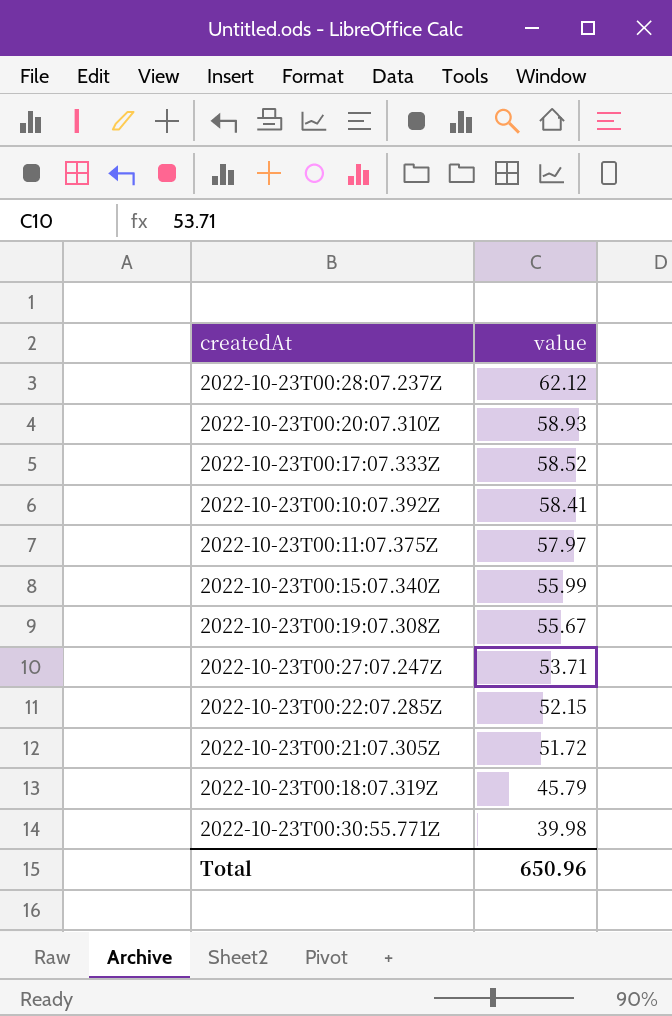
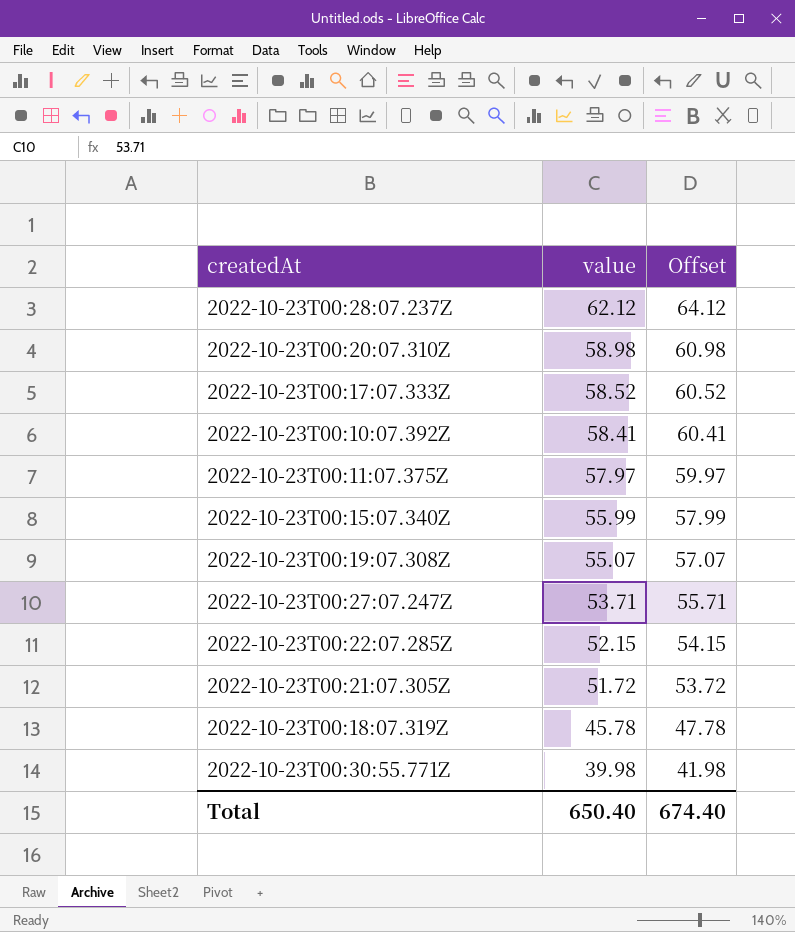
column Offset | formula: none -> [value] + 2
2022-10-23T00:20:07.310Z | value: 58.93 -> 58.98
2022-10-23T00:19:07.308Z | value: 55.67 -> 55.07
2022-10-23T00:18:07.319Z | value: 45.79 -> 45.78
Total | value: 650.96 -> 650.40

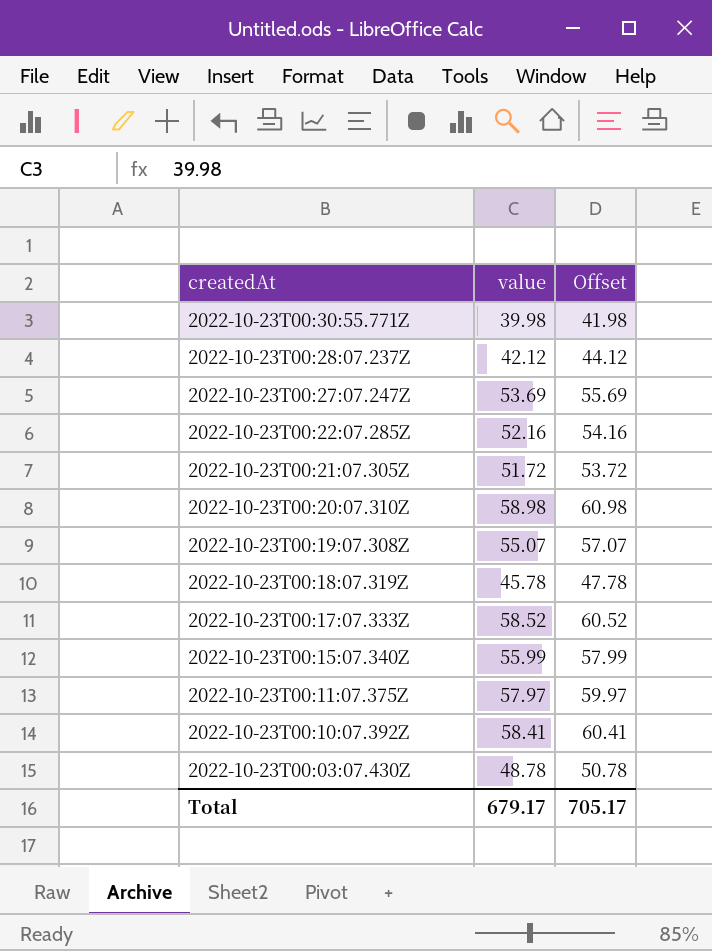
row order: value descending -> createdAt descending
2022-10-23T00:28:07.237Z | value: 62.12 -> 42.12
2022-10-23T00:28:07.237Z | Offset: 64.12 -> 44.12
2022-10-23T00:27:07.247Z | value: 53.71 -> 53.69
2022-10-23T00:27:07.247Z | Offset: 55.71 -> 55.69
2022-10-23T00:22:07.285Z | value: 52.15 -> 52.16
2022-10-23T00:22:07.285Z | Offset: 54.15 -> 54.16
row 2022-10-23T00:03:07.430Z: none -> 48.78 | 50.78
Total | value: 650.40 -> 679.17
Total | Offset: 674.40 -> 705.17

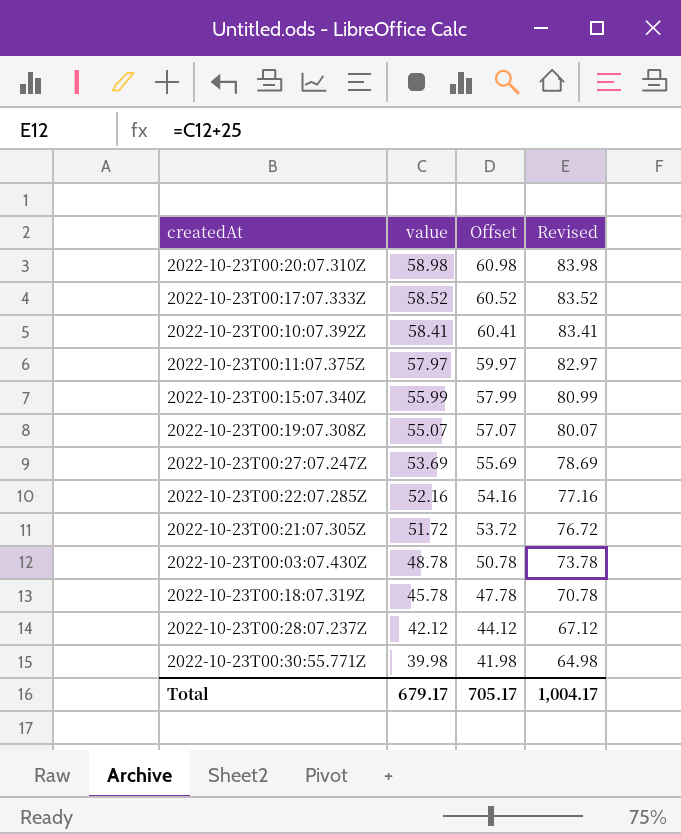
row order: createdAt descending -> value descending
column Revised | formula: none -> [value] + 25

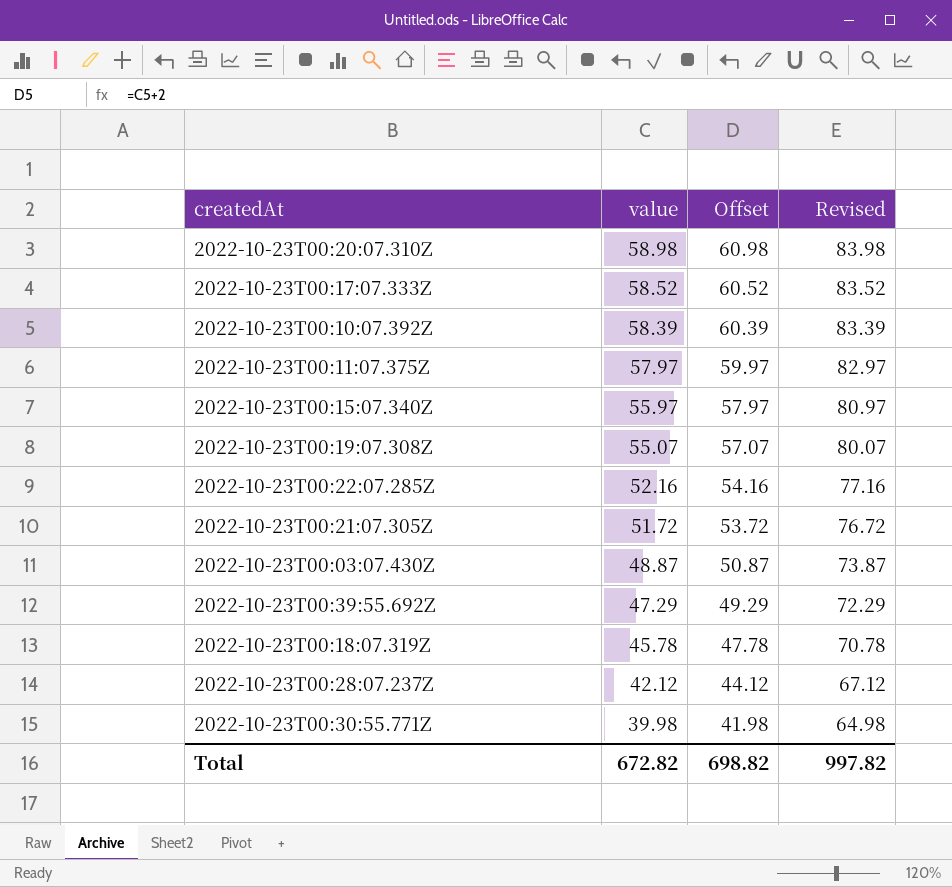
row 2022-10-23T00:27:07.247Z: 53.69 | 55.69 | 78.69 -> none
2022-10-23T00:10:07.392Z | value: 58.41 -> 58.39
2022-10-23T00:10:07.392Z | Offset: 60.41 -> 60.39
2022-10-23T00:10:07.392Z | Revised: 83.41 -> 83.39
2022-10-23T00:15:07.340Z | value: 55.99 -> 55.97
2022-10-23T00:15:07.340Z | Offset: 57.99 -> 57.97
2022-10-23T00:15:07.340Z | Revised: 80.99 -> 80.97
2022-10-23T00:03:07.430Z | value: 48.78 -> 48.87
2022-10-23T00:03:07.430Z | Offset: 50.78 -> 50.87
2022-10-23T00:03:07.430Z | Revised: 73.78 -> 73.87
row 2022-10-23T00:39:55.692Z: none -> 47.29 | 49.29 | 72.29
Total | value: 679.17 -> 672.82
Total | Offset: 705.17 -> 698.82
Total | Revised: 1,004.17 -> 997.82

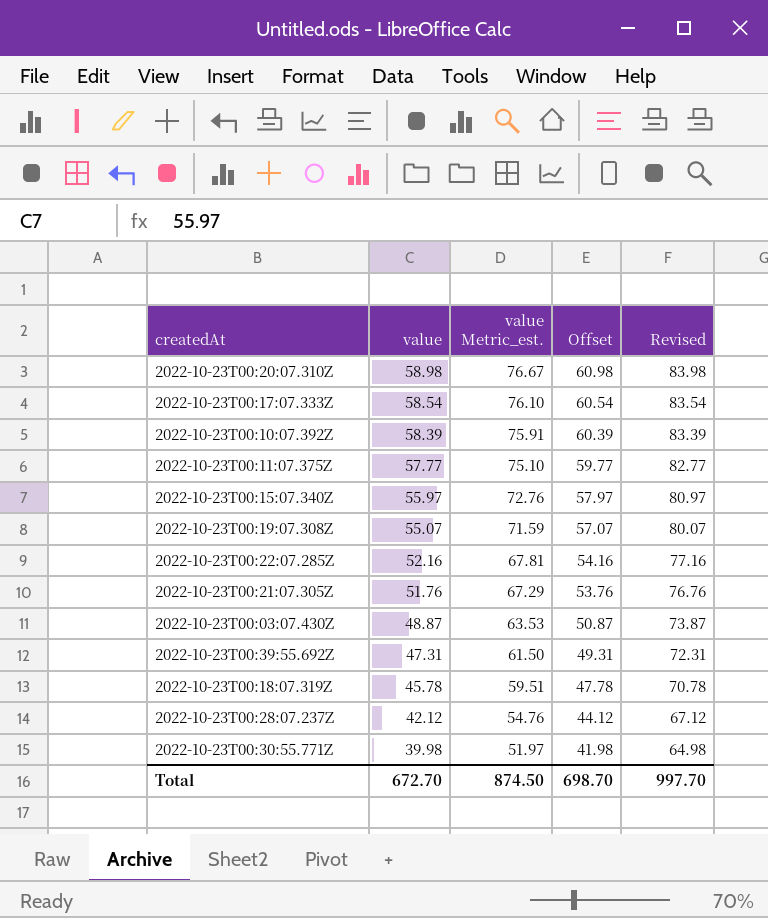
column value Metric_est. | formula: none -> [value] * 1.3
2022-10-23T00:17:07.333Z | value: 58.52 -> 58.54
2022-10-23T00:17:07.333Z | Offset: 60.52 -> 60.54
2022-10-23T00:17:07.333Z | Revised: 83.52 -> 83.54
2022-10-23T00:11:07.375Z | value: 57.97 -> 57.77
2022-10-23T00:11:07.375Z | Offset: 59.97 -> 59.77
2022-10-23T00:11:07.375Z | Revised: 82.97 -> 82.77
2022-10-23T00:21:07.305Z | value: 51.72 -> 51.76
2022-10-23T00:21:07.305Z | Offset: 53.72 -> 53.76
2022-10-23T00:21:07.305Z | Revised: 76.72 -> 76.76
2022-10-23T00:39:55.692Z | value: 47.29 -> 47.31
2022-10-23T00:39:55.692Z | Offset: 49.29 -> 49.31
2022-10-23T00:39:55.692Z | Revised: 72.29 -> 72.31
Total | value: 672.82 -> 672.70
Total | Offset: 698.82 -> 698.70
Total | Revised: 997.82 -> 997.70

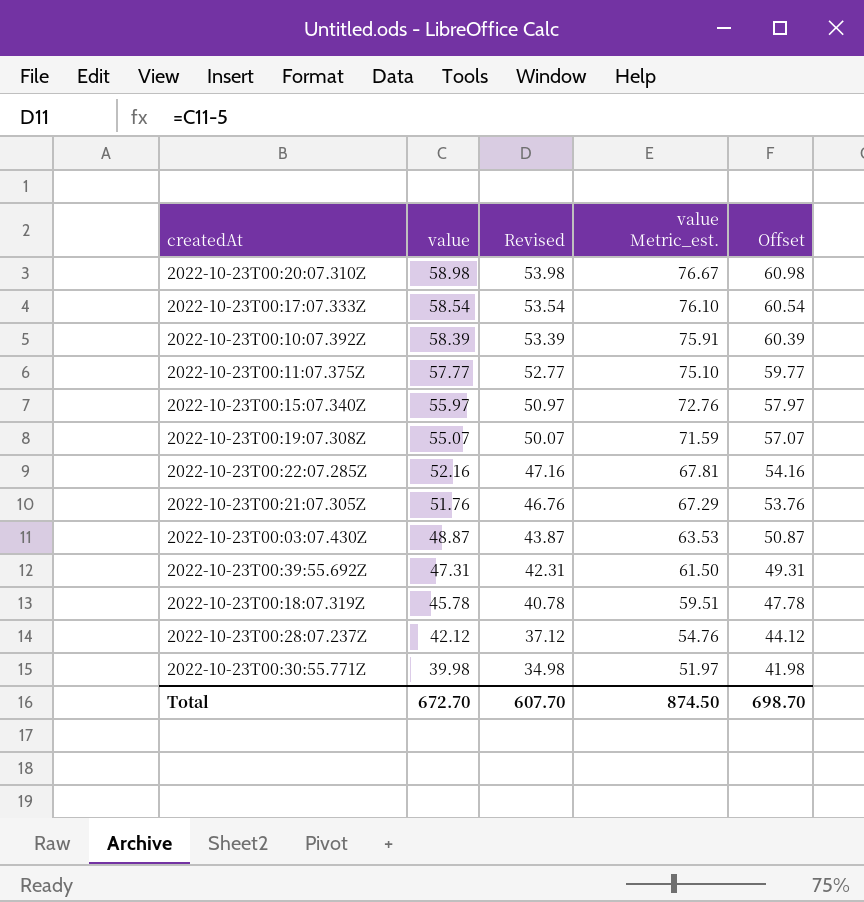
column Revised | formula: [value] + 25 -> [value] - 5
column Revised | position: 5 -> 3
Total | Revised: 997.70 -> 607.70

